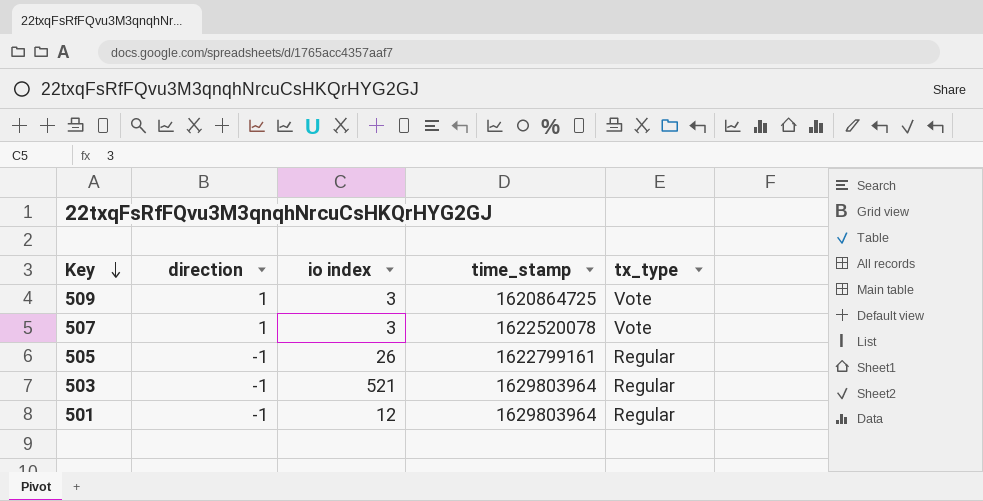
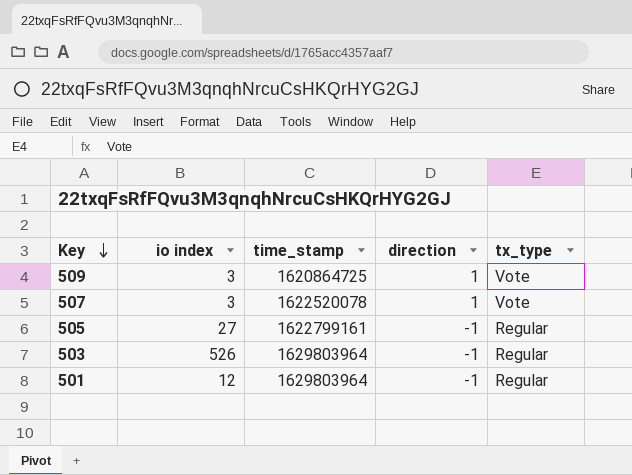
column direction | position: 2 -> 4
505 | io index: 26 -> 27
503 | io index: 521 -> 526

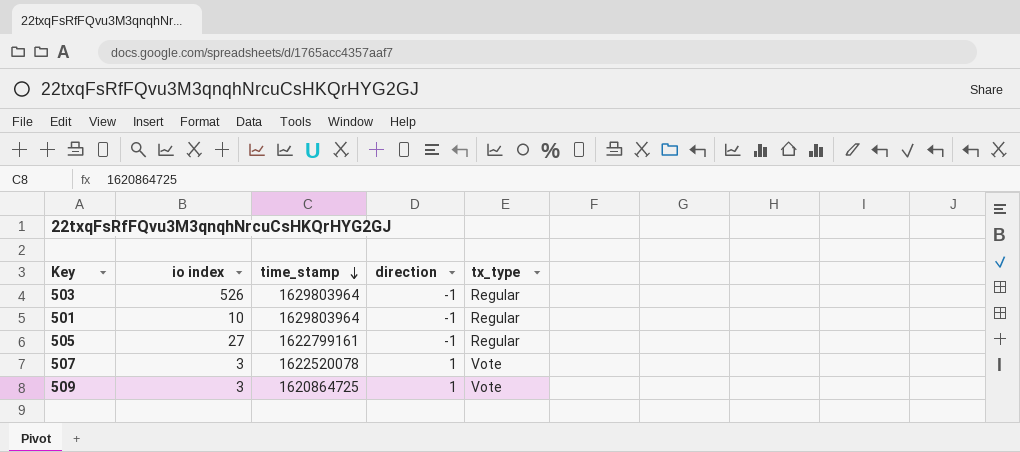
row order: Key descending -> time_stamp descending
501 | io index: 12 -> 10

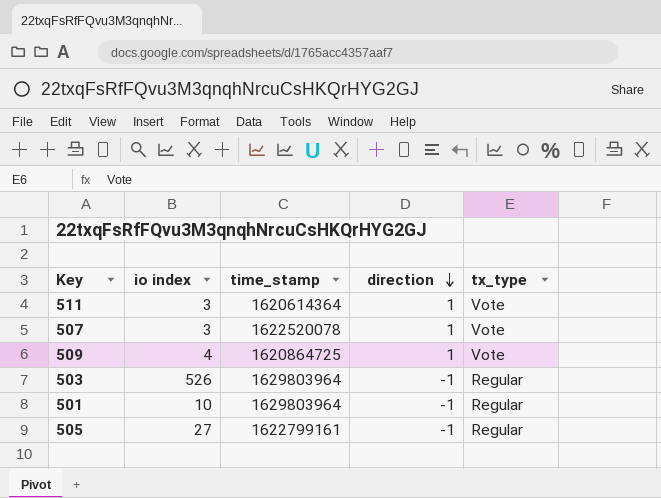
row order: time_stamp descending -> direction descending
row 511: none -> 3 | 1620614364 | 1 | Vote
509 | io index: 3 -> 4

